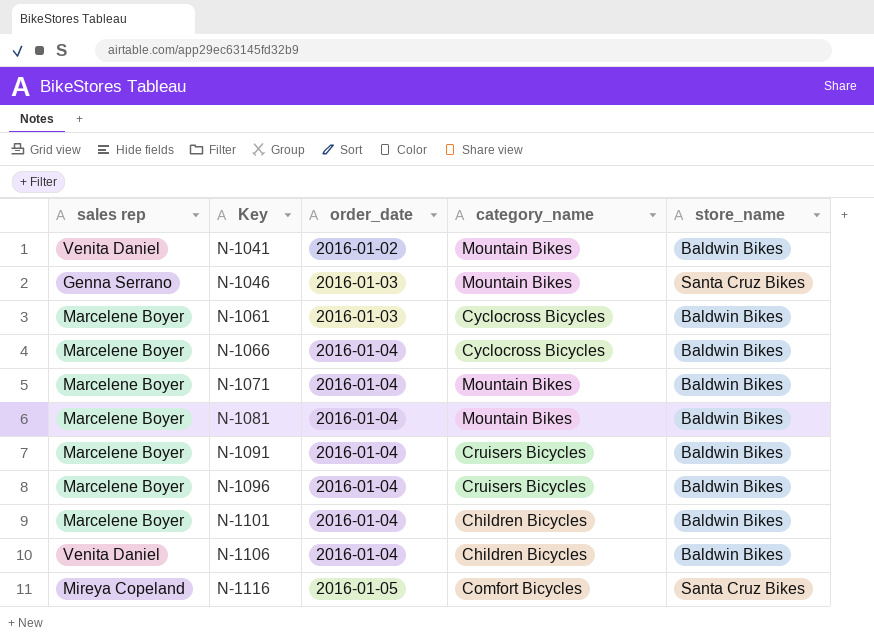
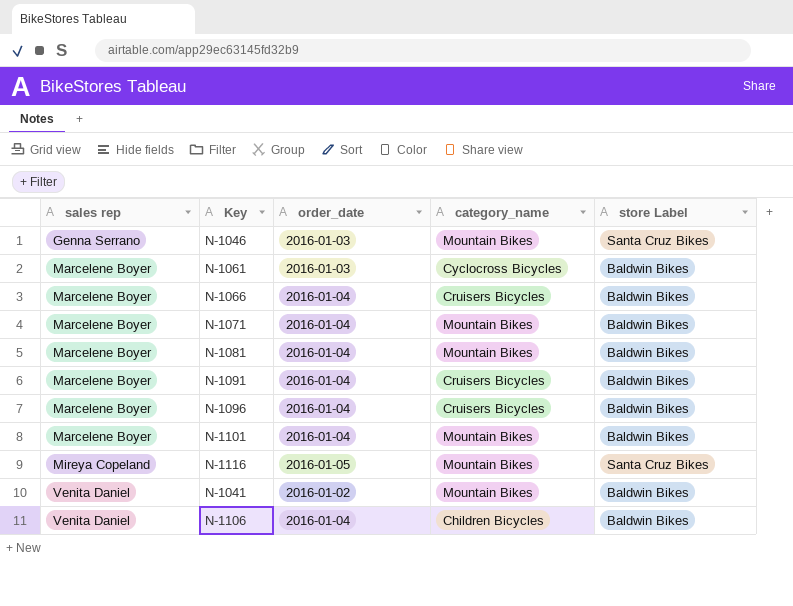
row order: Key ascending -> sales rep ascending
column name: store_name -> store Label
N-1066 | category_name: Cyclocross Bicycles -> Cruisers Bicycles
N-1101 | category_name: Children Bicycles -> Mountain Bikes
N-1116 | category_name: Comfort Bicycles -> Mountain Bikes

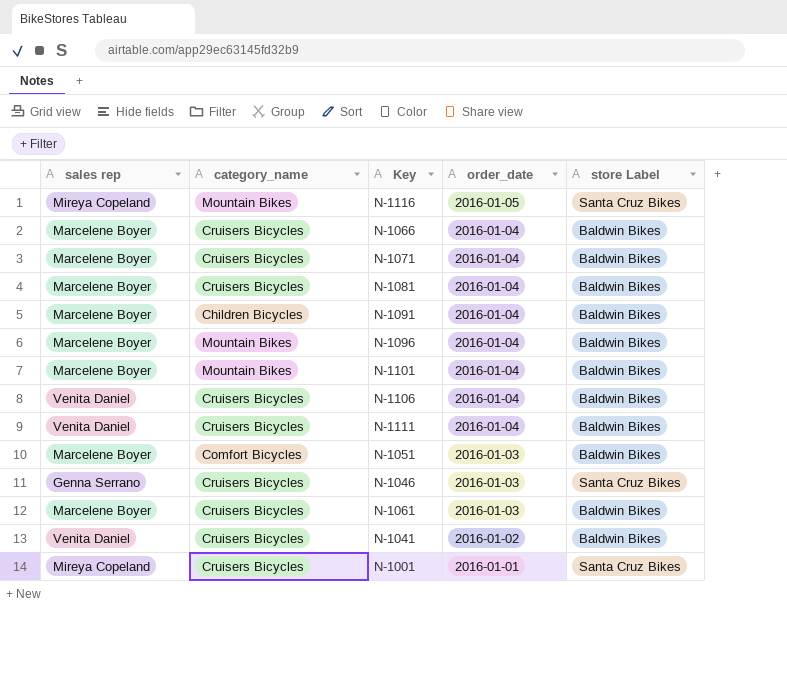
row order: sales rep ascending -> order_date descending
column category_name | position: 4 -> 2
N-1071 | category_name: Mountain Bikes -> Cruisers Bicycles
N-1081 | category_name: Mountain Bikes -> Cruisers Bicycles
N-1091 | category_name: Cruisers Bicycles -> Children Bicycles
N-1096 | category_name: Cruisers Bicycles -> Mountain Bikes
N-1106 | category_name: Children Bicycles -> Cruisers Bicycles
row N-1111: none -> Venita Daniel | Cruisers Bicycles | 2016-01-04 | Baldwin Bikes
row N-1051: none -> Marcelene Boyer | Comfort Bicycles | 2016-01-03 | Baldwin Bikes
N-1046 | category_name: Mountain Bikes -> Cruisers Bicycles
N-1061 | category_name: Cyclocross Bicycles -> Cruisers Bicycles
N-1041 | category_name: Mountain Bikes -> Cruisers Bicycles
row N-1001: none -> Mireya Copeland | Cruisers Bicycles | 2016-01-01 | Santa Cruz Bikes

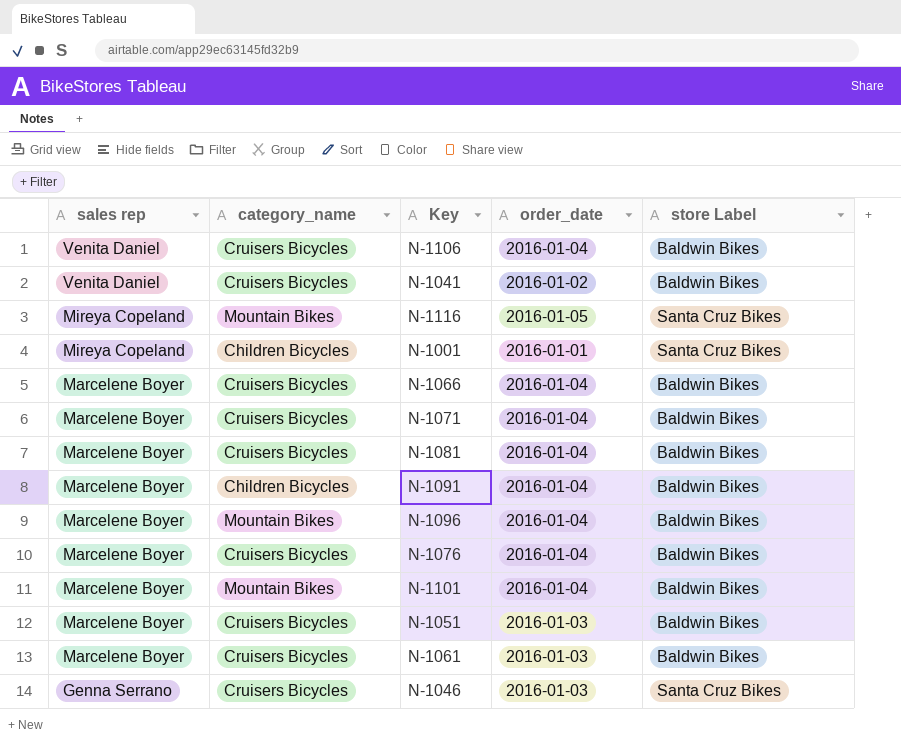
row order: order_date descending -> sales rep descending
row N-1111: Venita Daniel | Cruisers Bicycles | 2016-01-04 | Baldwin Bikes -> none
N-1001 | category_name: Cruisers Bicycles -> Children Bicycles
row N-1076: none -> Marcelene Boyer | Cruisers Bicycles | 2016-01-04 | Baldwin Bikes
N-1051 | category_name: Comfort Bicycles -> Cruisers Bicycles

